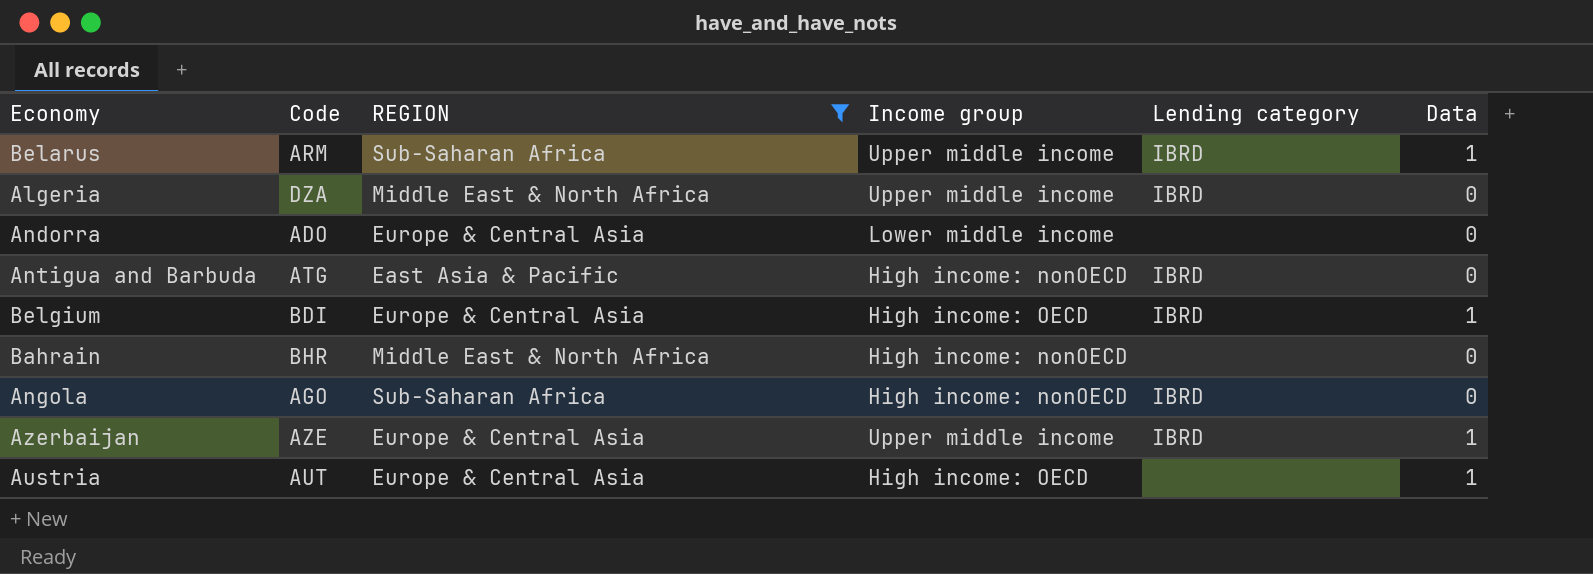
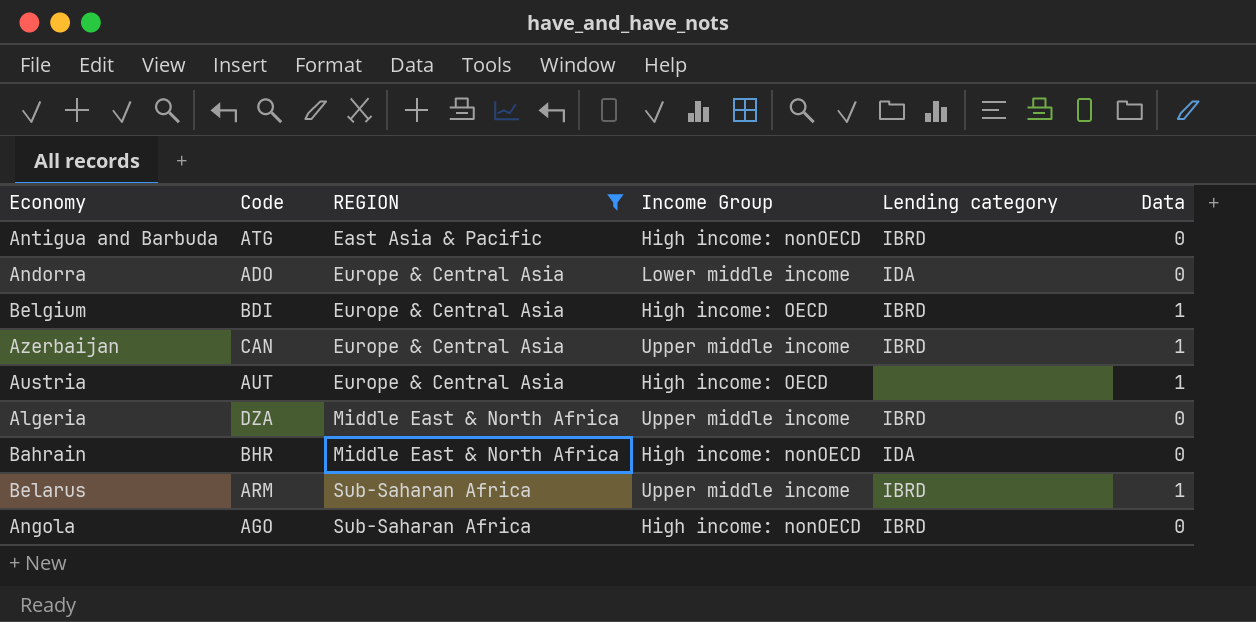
row order: none -> REGION ascending
column name: Income group -> Income Group
Andorra | Lending category: none -> IDA
Azerbaijan | Code: AZE -> CAN
Bahrain | Lending category: none -> IDA

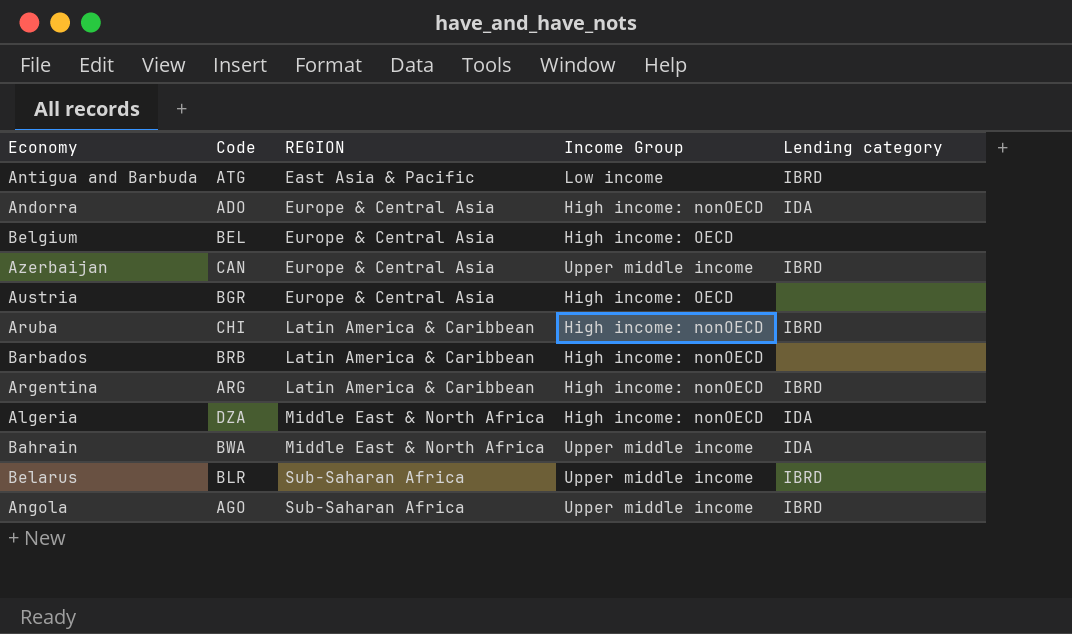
filter: REGION != Latin America & Caribbean -> none
column Data | position: 6 -> none
Antigua and Barbuda | Income Group: High income: nonOECD -> Low income
Andorra | Income Group: Lower middle income -> High income: nonOECD
Belgium | Code: BDI -> BEL
Belgium | Lending category: IBRD -> none
Austria | Code: AUT -> BGR
Algeria | Income Group: Upper middle income -> High income: nonOECD
Algeria | Lending category: IBRD -> IDA
Bahrain | Code: BHR -> BWA
Bahrain | Income Group: High income: nonOECD -> Upper middle income
Belarus | Code: ARM -> BLR
Angola | Income Group: High income: nonOECD -> Upper middle income

